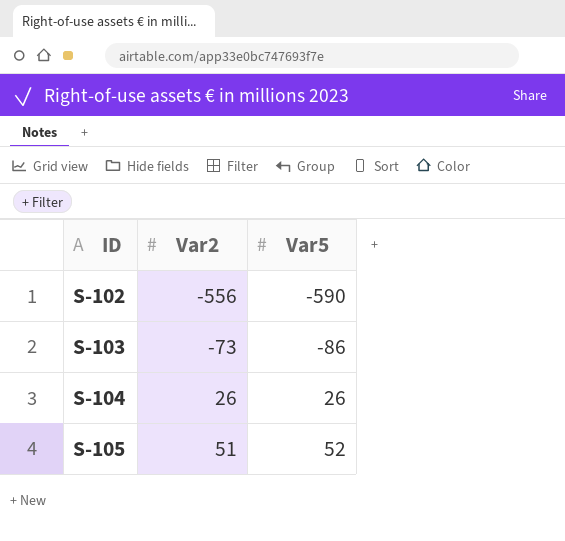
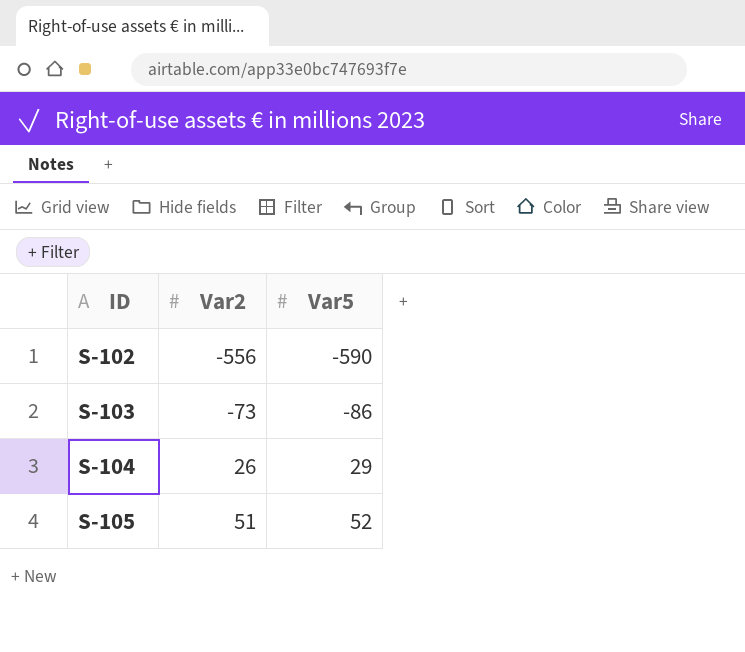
S-104 | Var5: 26 -> 29

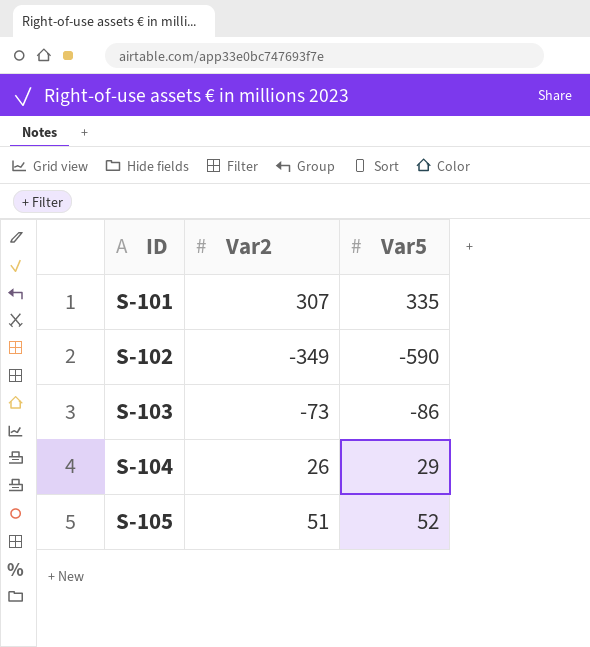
row S-101: none -> 307 | 335
S-102 | Var2: -556 -> -349

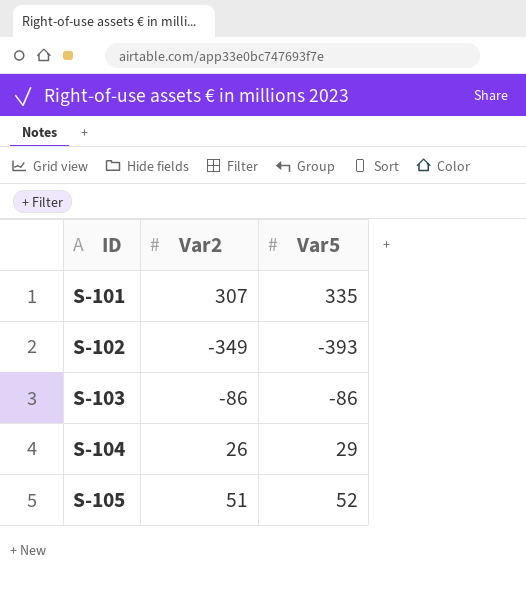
S-102 | Var5: -590 -> -393
S-103 | Var2: -73 -> -86

